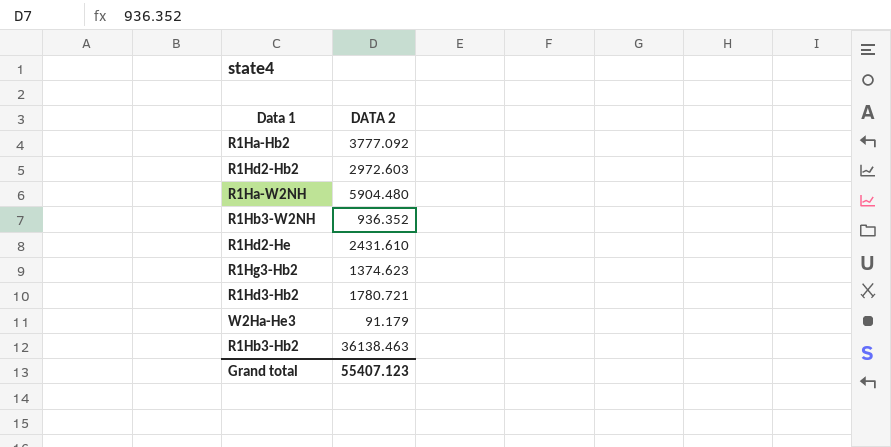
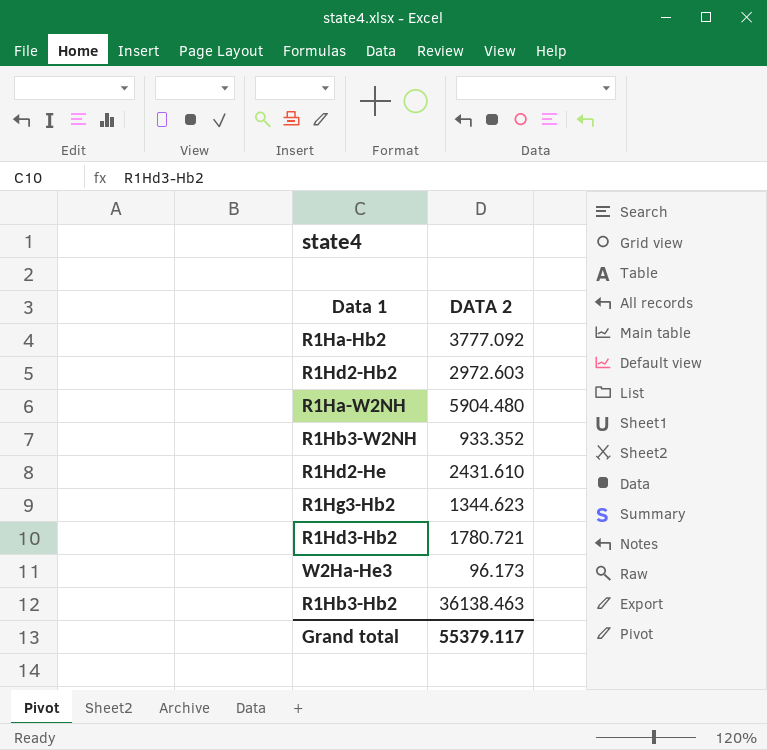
R1Hb3-W2NH | DATA 2: 936.352 -> 933.352
R1Hg3-Hb2 | DATA 2: 1374.623 -> 1344.623
W2Ha-He3 | DATA 2: 91.179 -> 96.173
Grand total | DATA 2: 55407.123 -> 55379.117

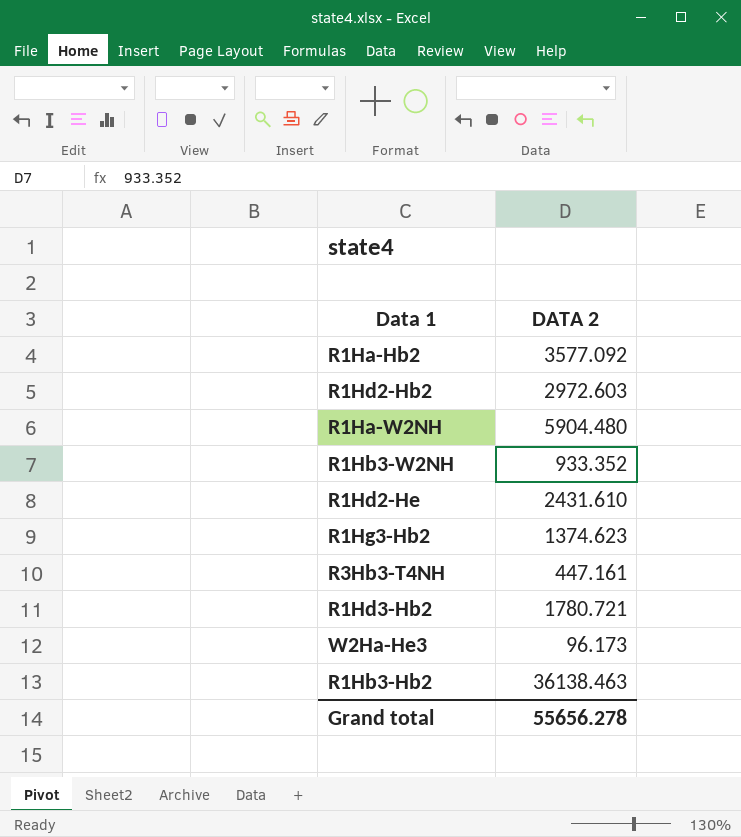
R1Ha-Hb2 | DATA 2: 3777.092 -> 3577.092
R1Hg3-Hb2 | DATA 2: 1344.623 -> 1374.623
row R3Hb3-T4NH: none -> 447.161
Grand total | DATA 2: 55379.117 -> 55656.278

